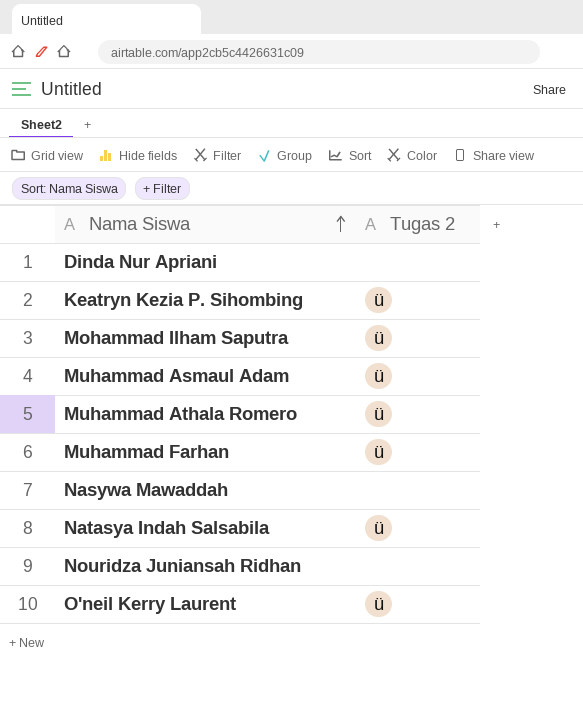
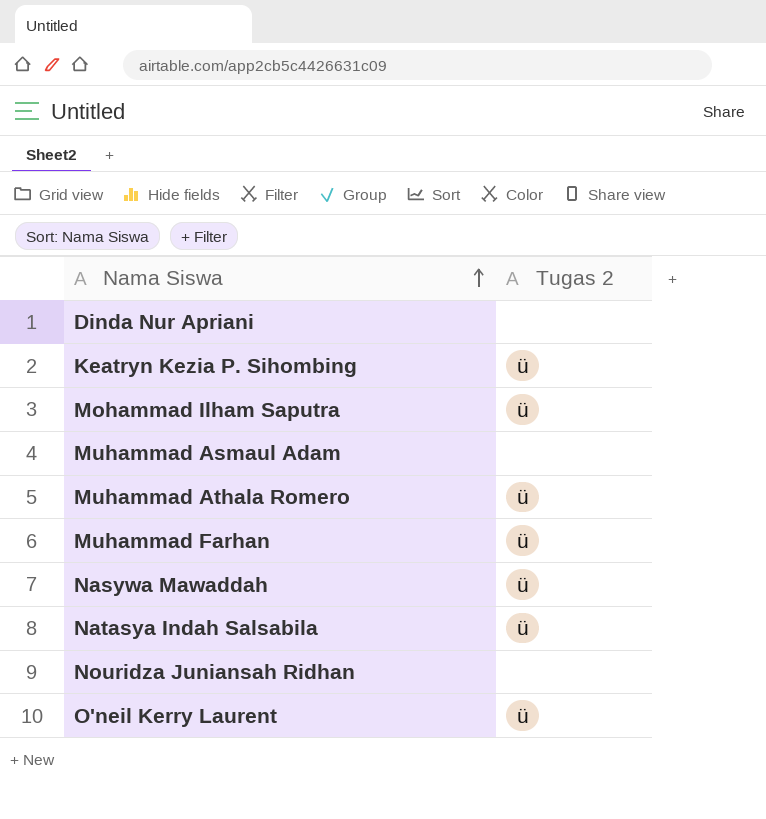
Muhammad Asmaul Adam | Tugas 2: ü -> none
Nasywa Mawaddah | Tugas 2: none -> ü

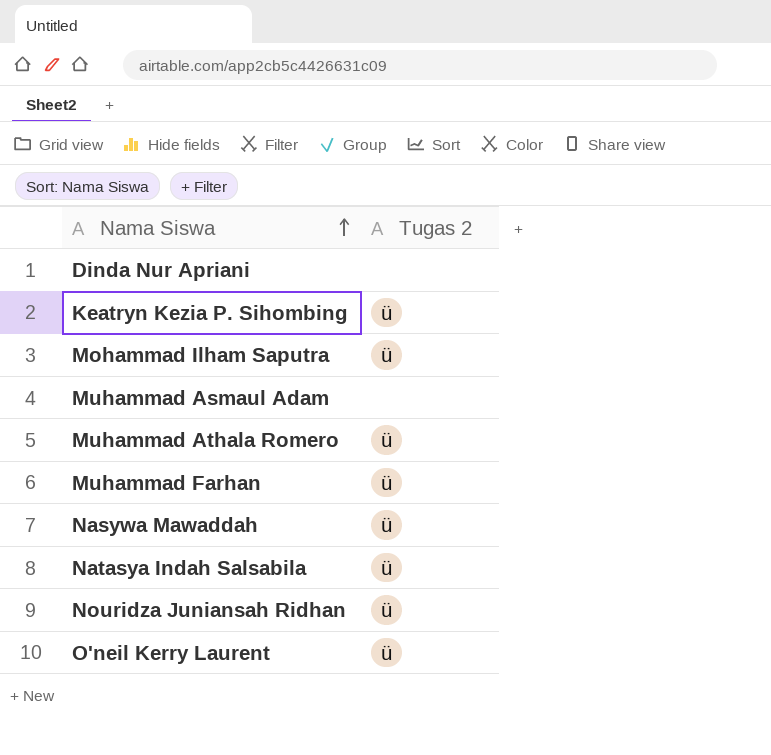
Nouridza Juniansah Ridhan | Tugas 2: none -> ü

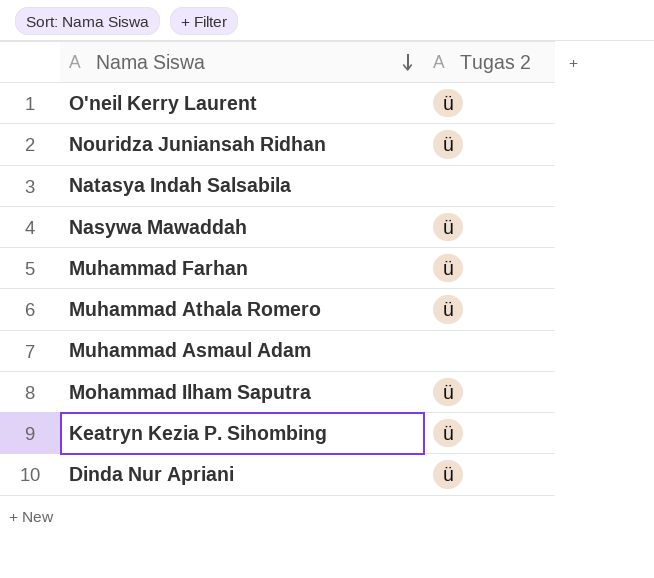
row order: Nama Siswa ascending -> Nama Siswa descending
Natasya Indah Salsabila | Tugas 2: ü -> none
Dinda Nur Apriani | Tugas 2: none -> ü

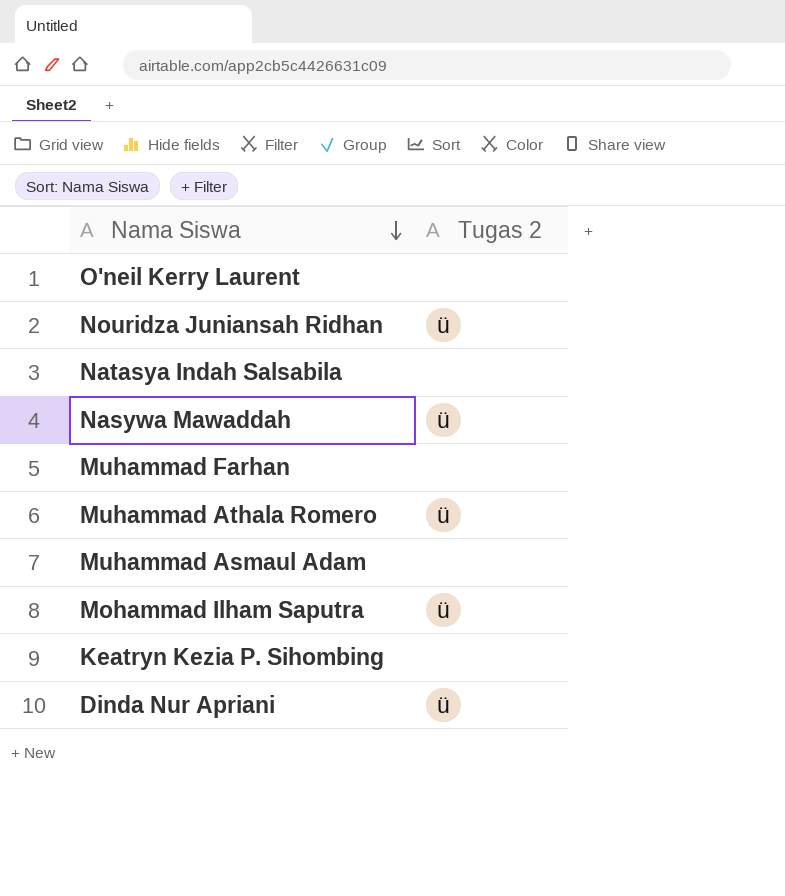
O'neil Kerry Laurent | Tugas 2: ü -> none
Muhammad Farhan | Tugas 2: ü -> none
Keatryn Kezia P. Sihombing | Tugas 2: ü -> none

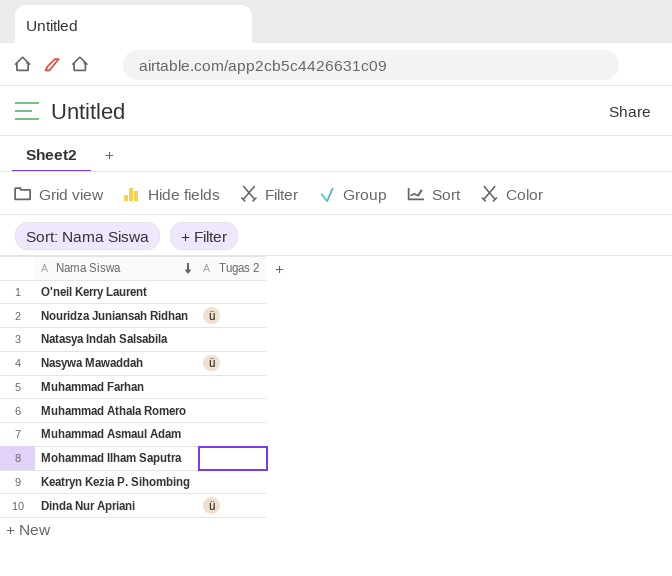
Muhammad Athala Romero | Tugas 2: ü -> none
Mohammad Ilham Saputra | Tugas 2: ü -> none

